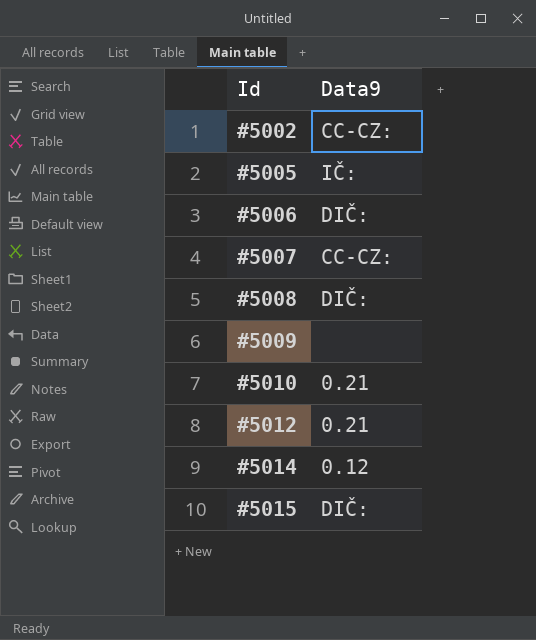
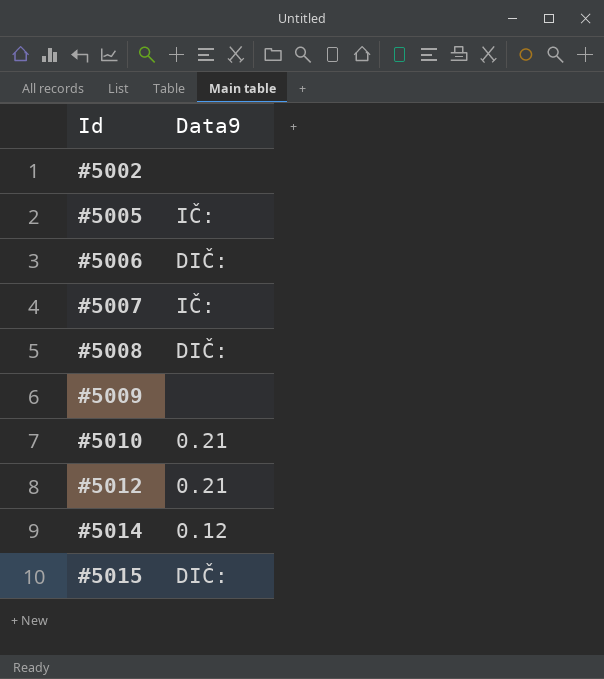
#5002 | Data9: CC-CZ: -> none
#5007 | Data9: CC-CZ: -> IČ:

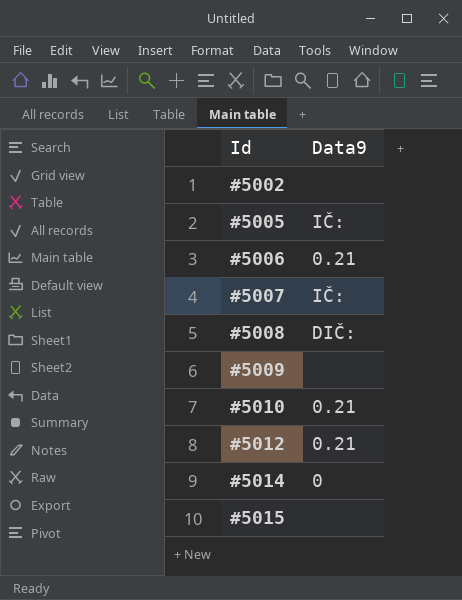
#5006 | Data9: DIČ: -> 0.21
#5014 | Data9: 0.12 -> 0
#5015 | Data9: DIČ: -> none

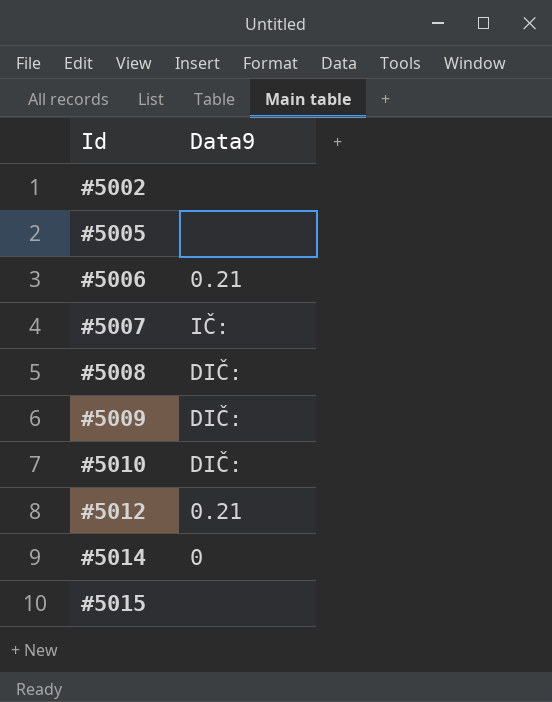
#5005 | Data9: IČ: -> none
#5009 | Data9: none -> DIČ:
#5010 | Data9: 0.21 -> DIČ:

